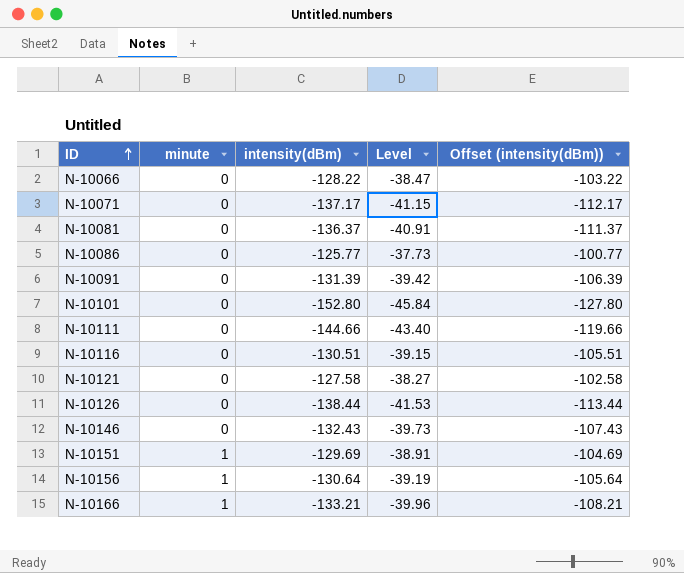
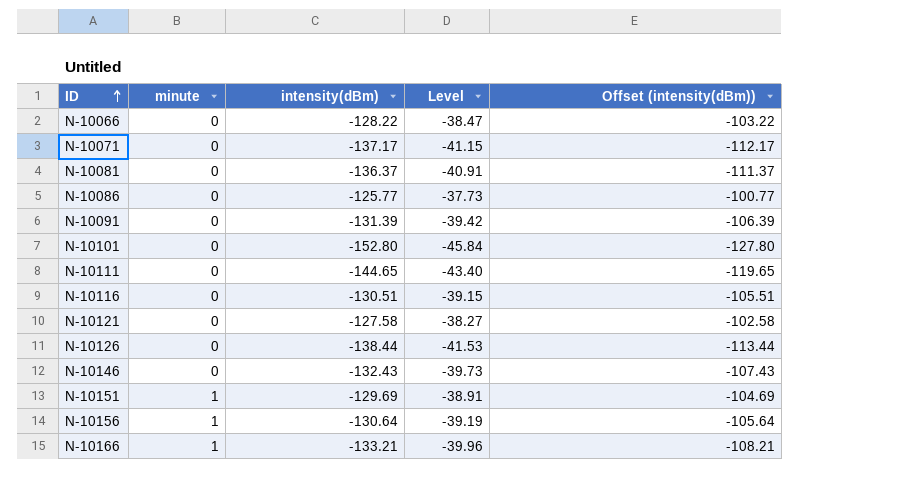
N-10111 | intensity(dBm): -144.66 -> -144.65
N-10111 | Offset (intensity(dBm)): -119.66 -> -119.65

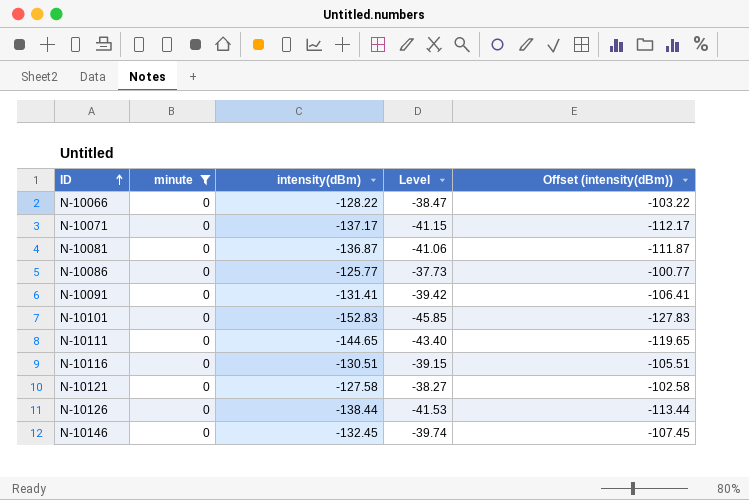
filter: none -> minute = 0
N-10081 | intensity(dBm): -136.37 -> -136.87
N-10081 | Level: -40.91 -> -41.06
N-10081 | Offset (intensity(dBm)): -111.37 -> -111.87
N-10091 | intensity(dBm): -131.39 -> -131.41
N-10091 | Offset (intensity(dBm)): -106.39 -> -106.41
N-10101 | intensity(dBm): -152.80 -> -152.83
N-10101 | Level: -45.84 -> -45.85
N-10101 | Offset (intensity(dBm)): -127.80 -> -127.83
N-10146 | intensity(dBm): -132.43 -> -132.45
N-10146 | Level: -39.73 -> -39.74
N-10146 | Offset (intensity(dBm)): -107.43 -> -107.45

